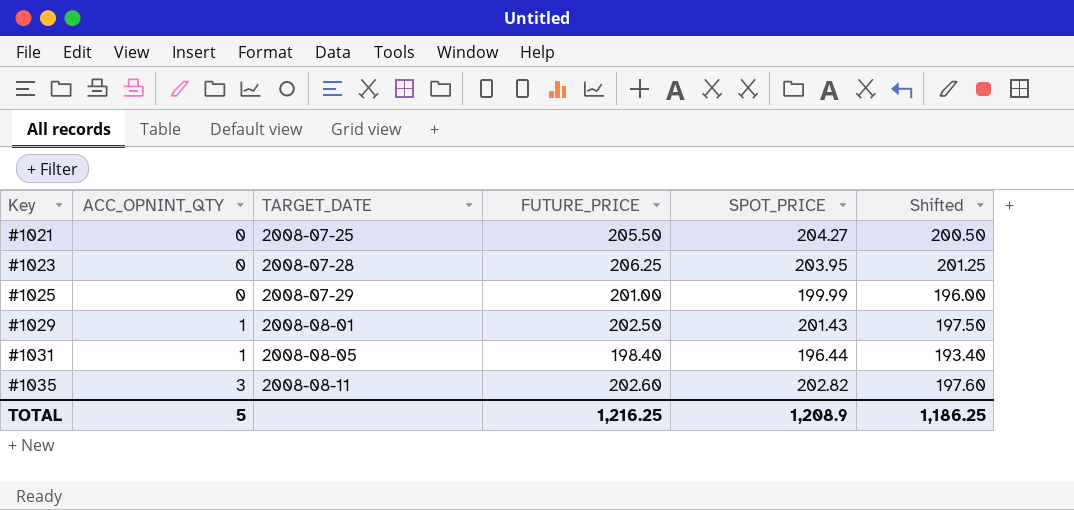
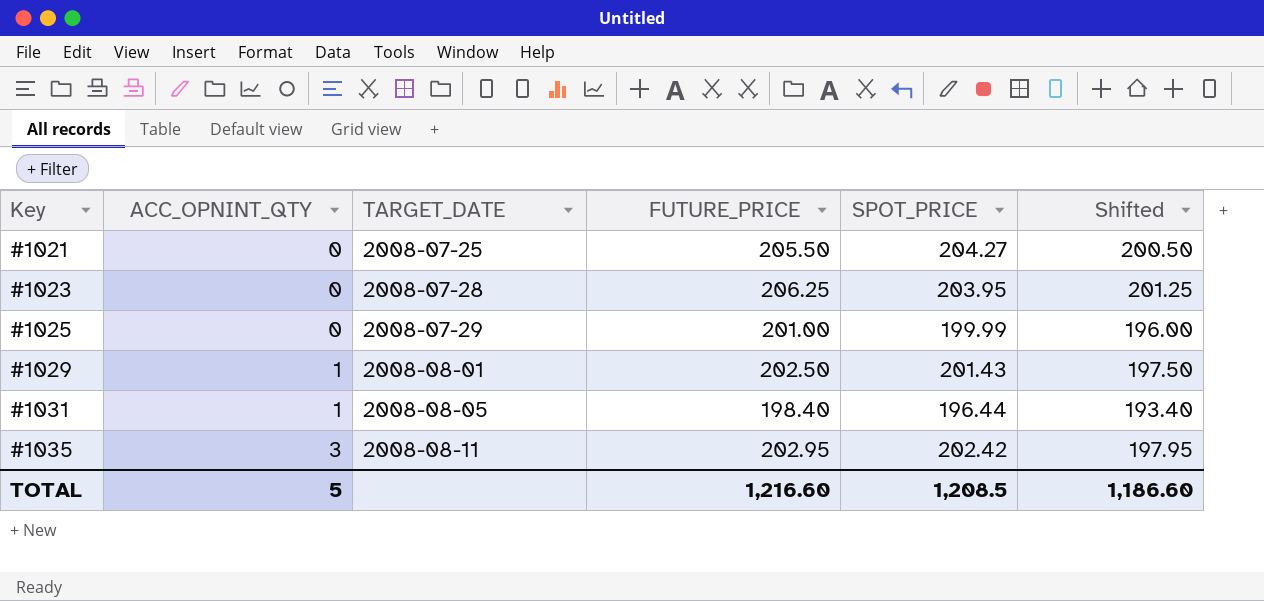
#1035 | FUTURE_PRICE: 202.60 -> 202.95
#1035 | SPOT_PRICE: 202.82 -> 202.42
#1035 | Shifted: 197.60 -> 197.95
TOTAL | FUTURE_PRICE: 1,216.25 -> 1,216.60
TOTAL | SPOT_PRICE: 1,208.9 -> 1,208.5
TOTAL | Shifted: 1,186.25 -> 1,186.60

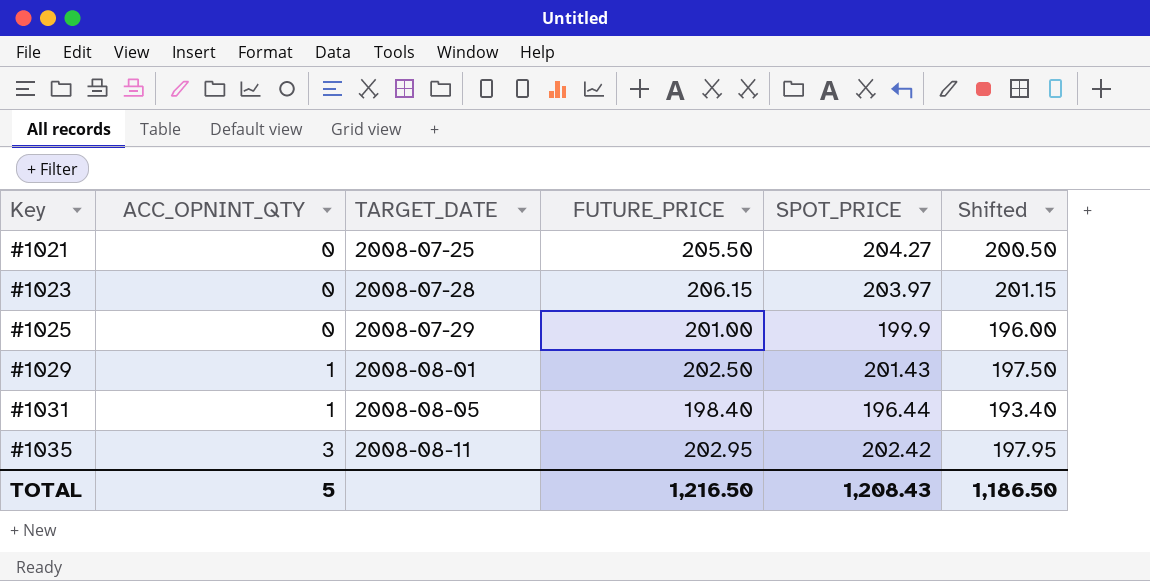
#1023 | FUTURE_PRICE: 206.25 -> 206.15
#1023 | SPOT_PRICE: 203.95 -> 203.97
#1023 | Shifted: 201.25 -> 201.15
#1025 | SPOT_PRICE: 199.99 -> 199.9
TOTAL | FUTURE_PRICE: 1,216.60 -> 1,216.50
TOTAL | SPOT_PRICE: 1,208.5 -> 1,208.43
TOTAL | Shifted: 1,186.60 -> 1,186.50

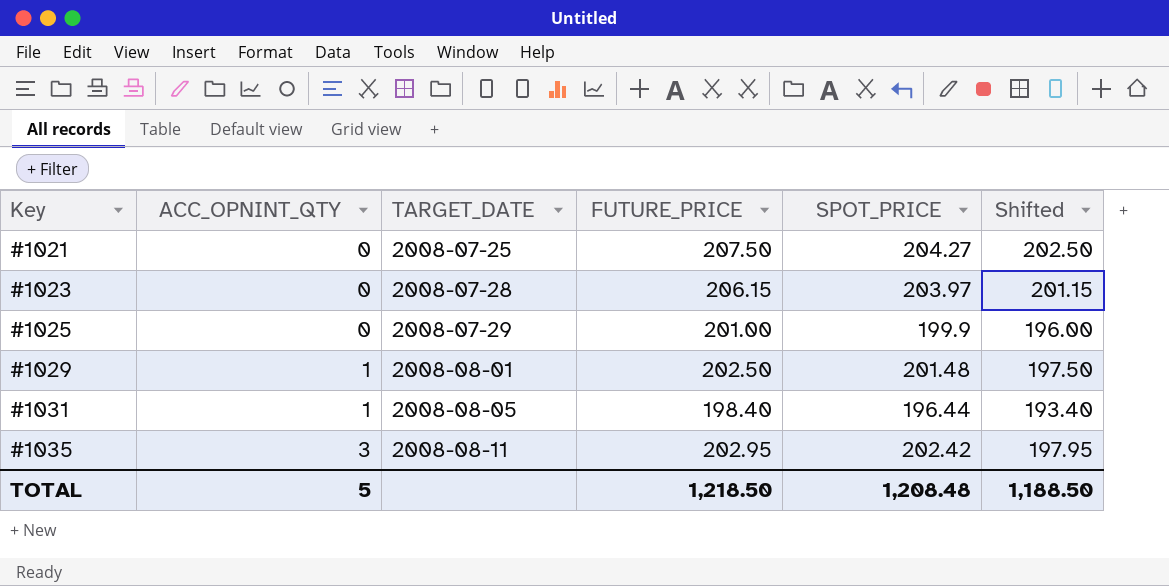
#1021 | FUTURE_PRICE: 205.50 -> 207.50
#1021 | Shifted: 200.50 -> 202.50
#1029 | SPOT_PRICE: 201.43 -> 201.48
TOTAL | FUTURE_PRICE: 1,216.50 -> 1,218.50
TOTAL | SPOT_PRICE: 1,208.43 -> 1,208.48
TOTAL | Shifted: 1,186.50 -> 1,188.50

